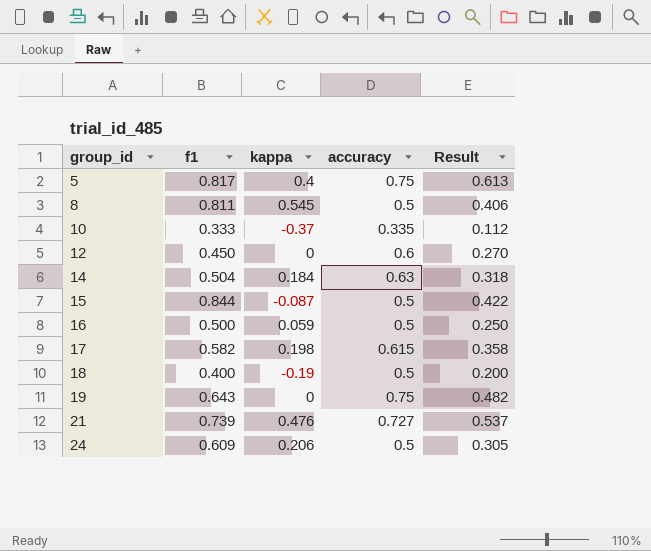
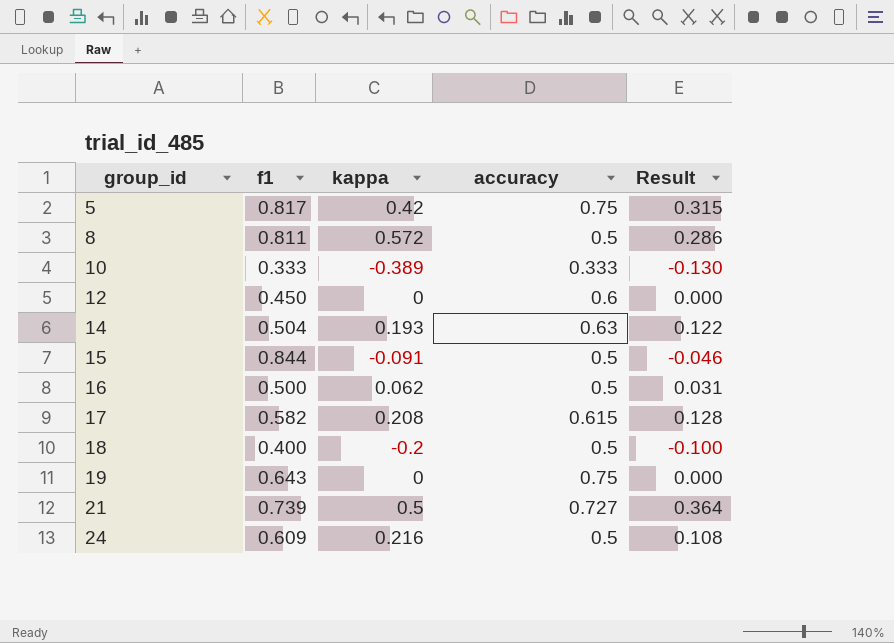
column Result | formula: [f1] * [accuracy] -> [kappa] * [accuracy]
5 | kappa: 0.4 -> 0.42
8 | kappa: 0.545 -> 0.572
10 | kappa: -0.37 -> -0.389
10 | accuracy: 0.335 -> 0.333
14 | kappa: 0.184 -> 0.193
15 | kappa: -0.087 -> -0.091
16 | kappa: 0.059 -> 0.062
17 | kappa: 0.198 -> 0.208
18 | kappa: -0.19 -> -0.2
21 | kappa: 0.476 -> 0.5
24 | kappa: 0.206 -> 0.216

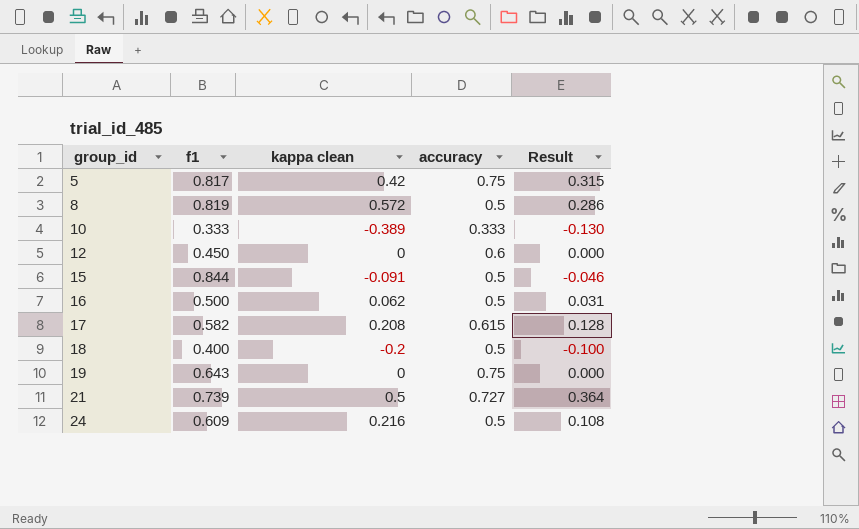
column name: kappa -> kappa clean
row 14: 0.504 | 0.193 | 0.63 | 0.122 -> none
8 | f1: 0.811 -> 0.819

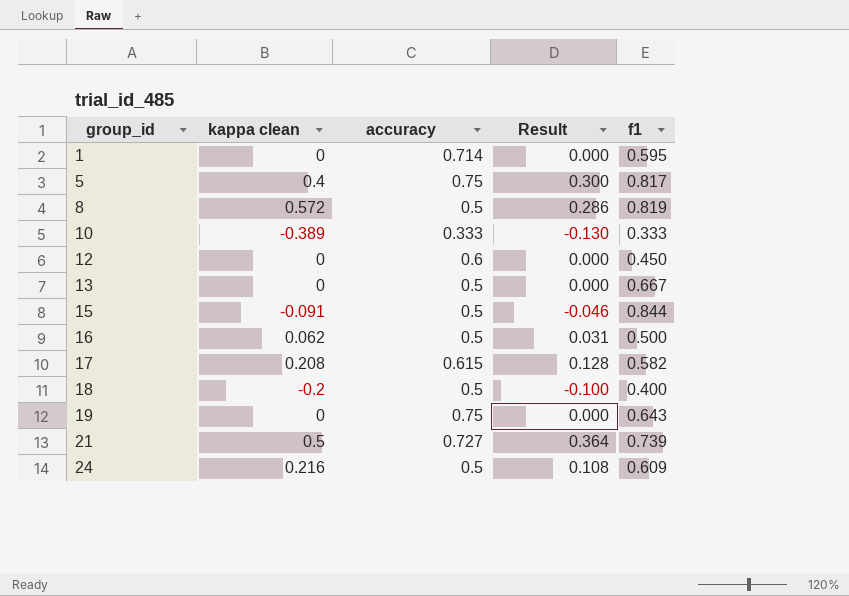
column f1 | position: 2 -> 5
row 1: none -> 0 | 0.714 | 0.000 | 0.595
5 | kappa clean: 0.42 -> 0.4
5 | Result: 0.315 -> 0.300
row 13: none -> 0 | 0.5 | 0.000 | 0.667

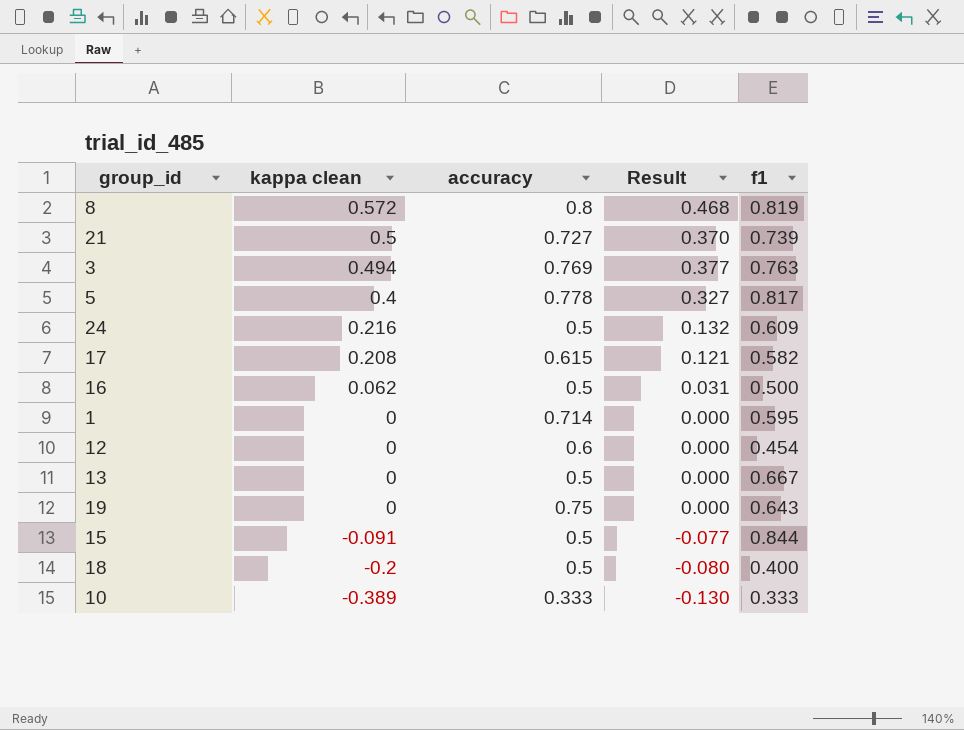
row order: group_id ascending -> kappa clean descending
column Result | formula: [kappa clean] * [accuracy] -> [kappa clean] * [f1]
8 | accuracy: 0.5 -> 0.8
row 3: none -> 0.494 | 0.769 | 0.377 | 0.763
5 | accuracy: 0.75 -> 0.778
12 | f1: 0.450 -> 0.454

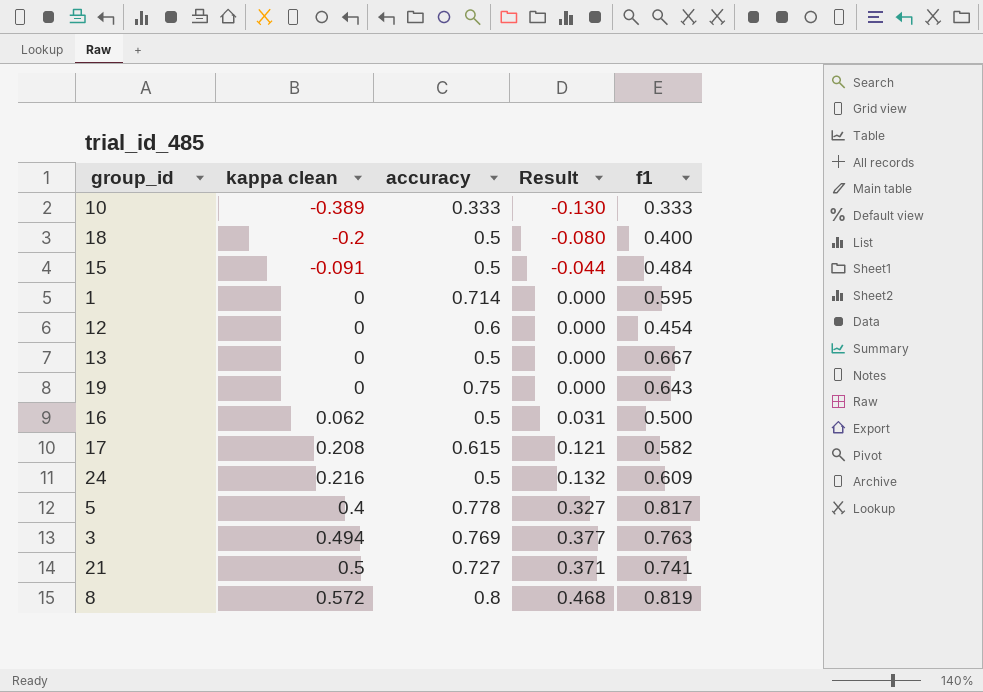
row order: kappa clean descending -> kappa clean ascending
15 | Result: -0.077 -> -0.044
15 | f1: 0.844 -> 0.484
21 | Result: 0.370 -> 0.371
21 | f1: 0.739 -> 0.741

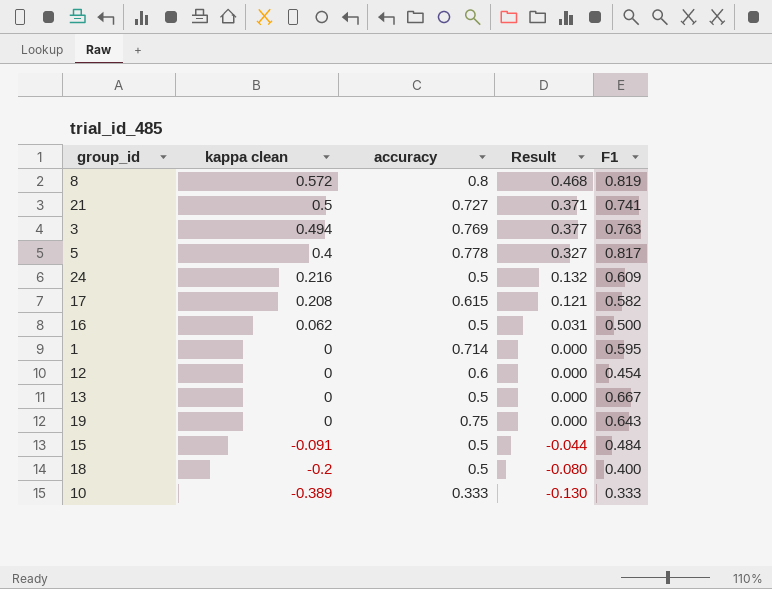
row order: kappa clean ascending -> kappa clean descending
column name: f1 -> F1

